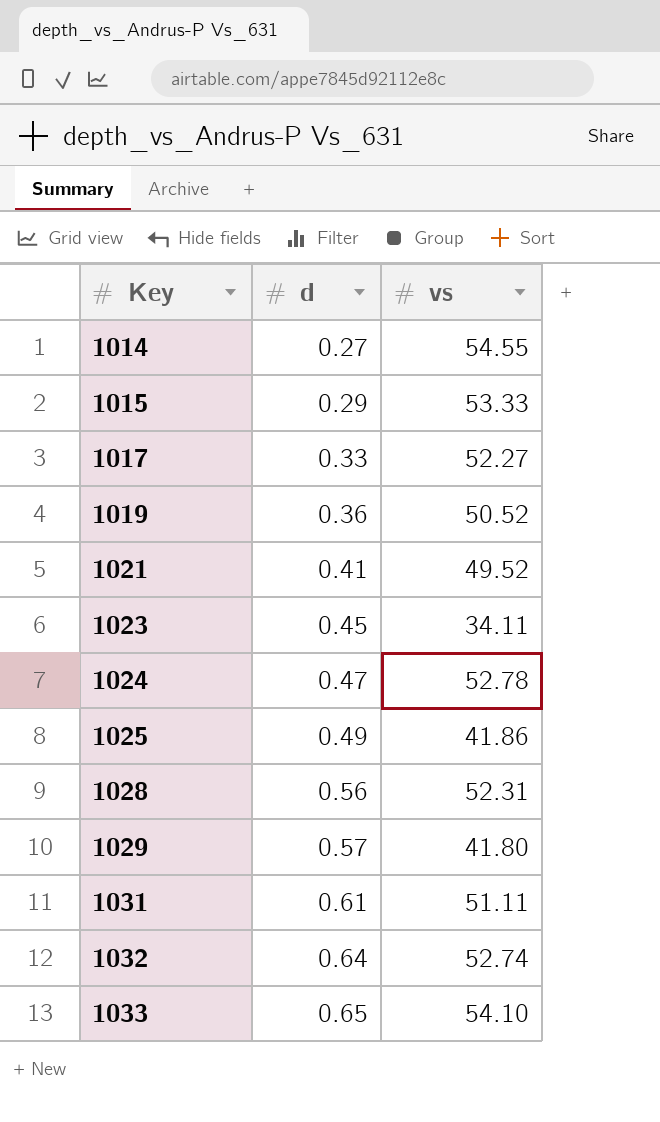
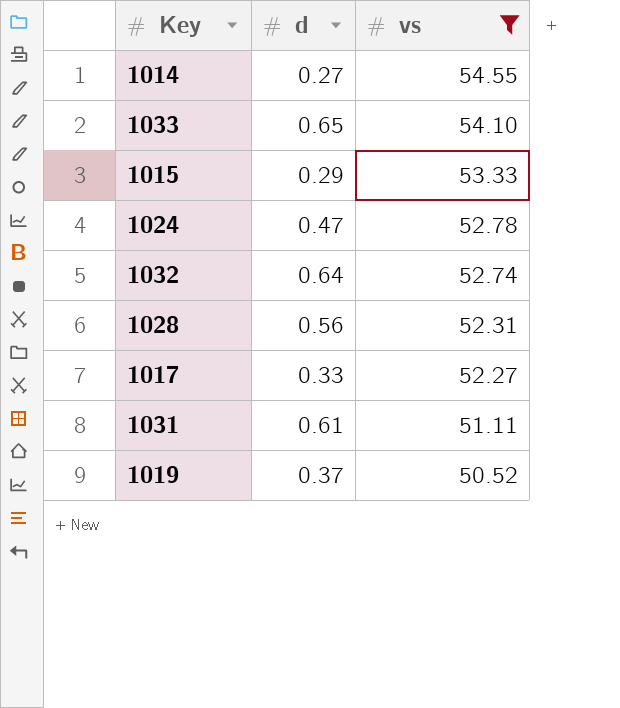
filter: none -> vs >= 50.52
row order: Key ascending -> vs descending
1019 | d: 0.36 -> 0.37

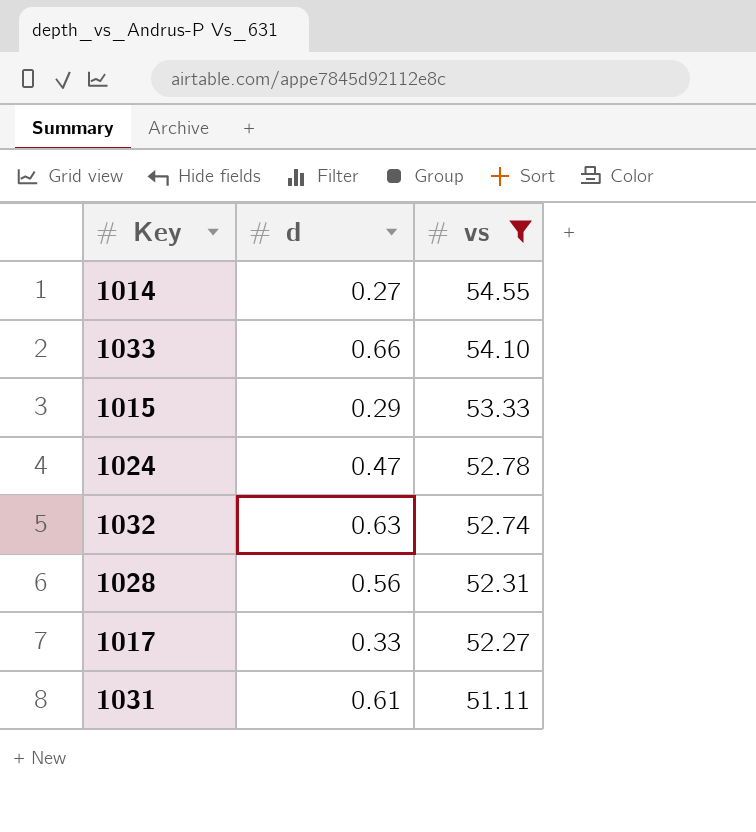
row 1019: 0.37 | 50.52 -> none
1033 | d: 0.65 -> 0.66
1032 | d: 0.64 -> 0.63

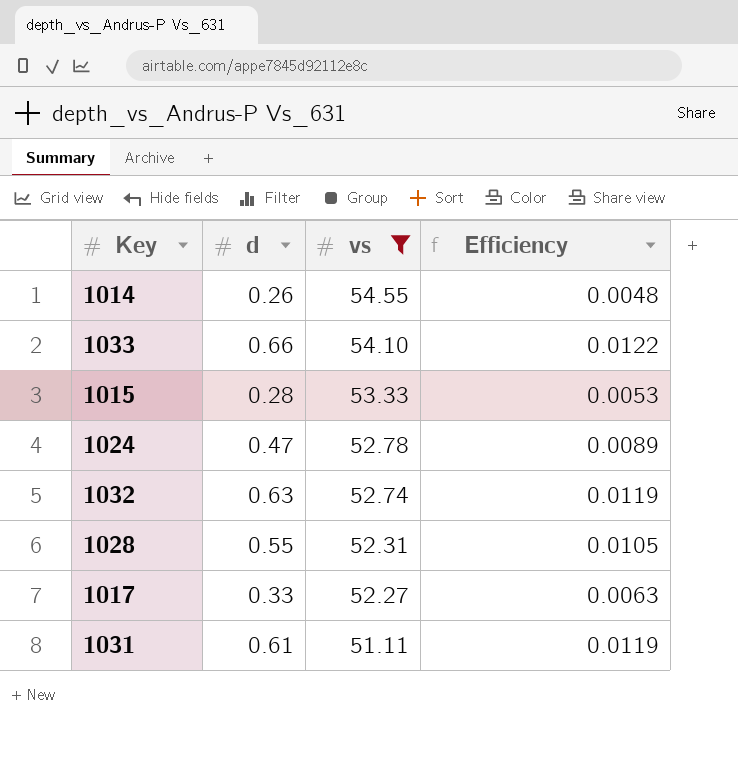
column Efficiency | formula: none -> [d] / [vs]
1014 | d: 0.27 -> 0.26
1015 | d: 0.29 -> 0.28
1028 | d: 0.56 -> 0.55

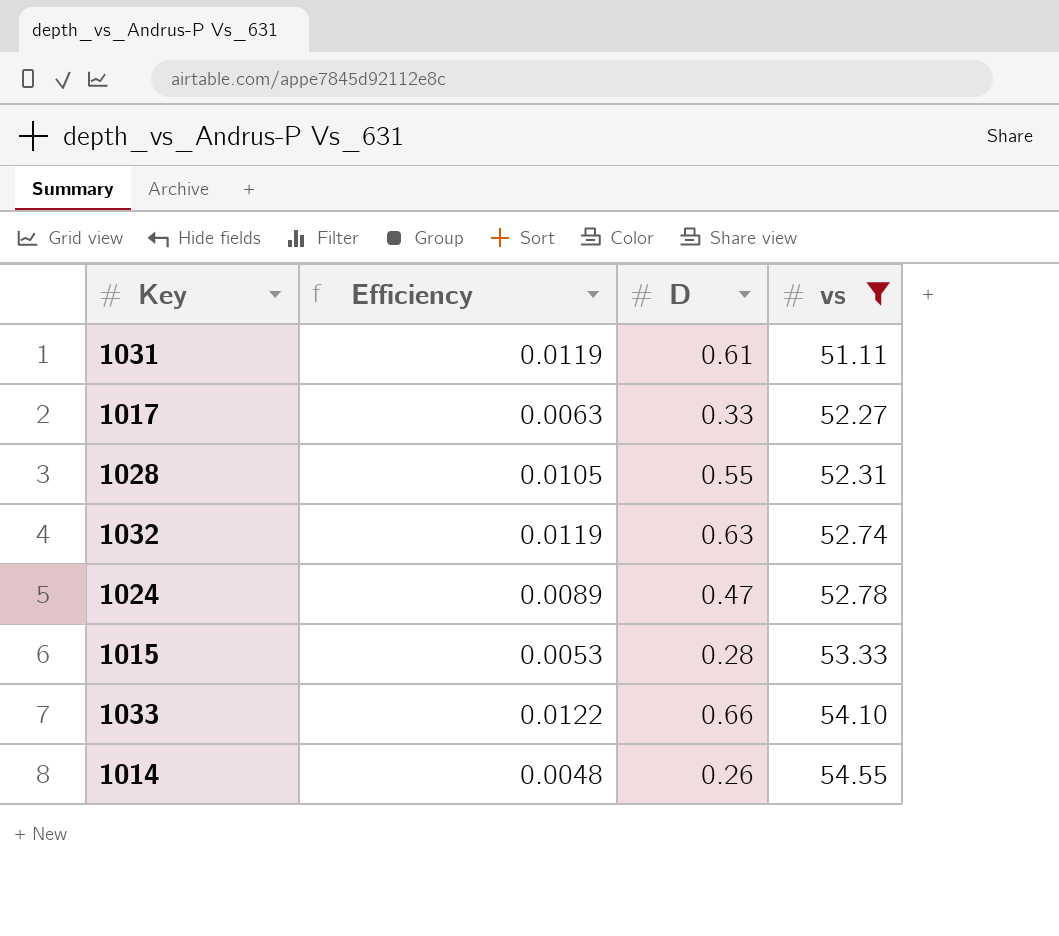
row order: vs descending -> vs ascending
column Efficiency | position: 4 -> 2
column name: d -> D

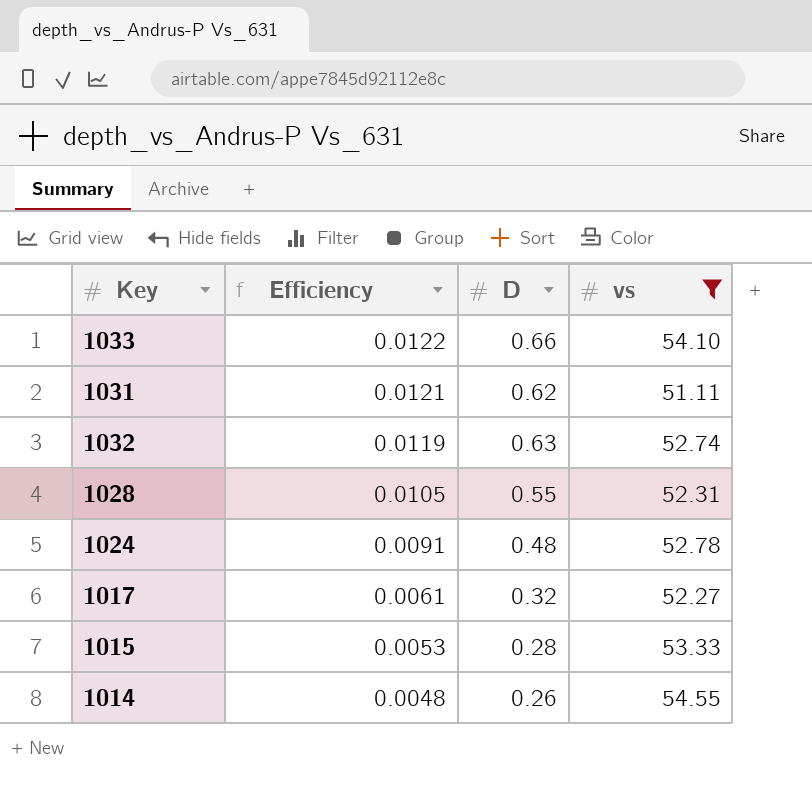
row order: vs ascending -> Efficiency descending
1031 | Efficiency: 0.0119 -> 0.0121
1031 | D: 0.61 -> 0.62
1024 | Efficiency: 0.0089 -> 0.0091
1024 | D: 0.47 -> 0.48
1017 | Efficiency: 0.0063 -> 0.0061
1017 | D: 0.33 -> 0.32

